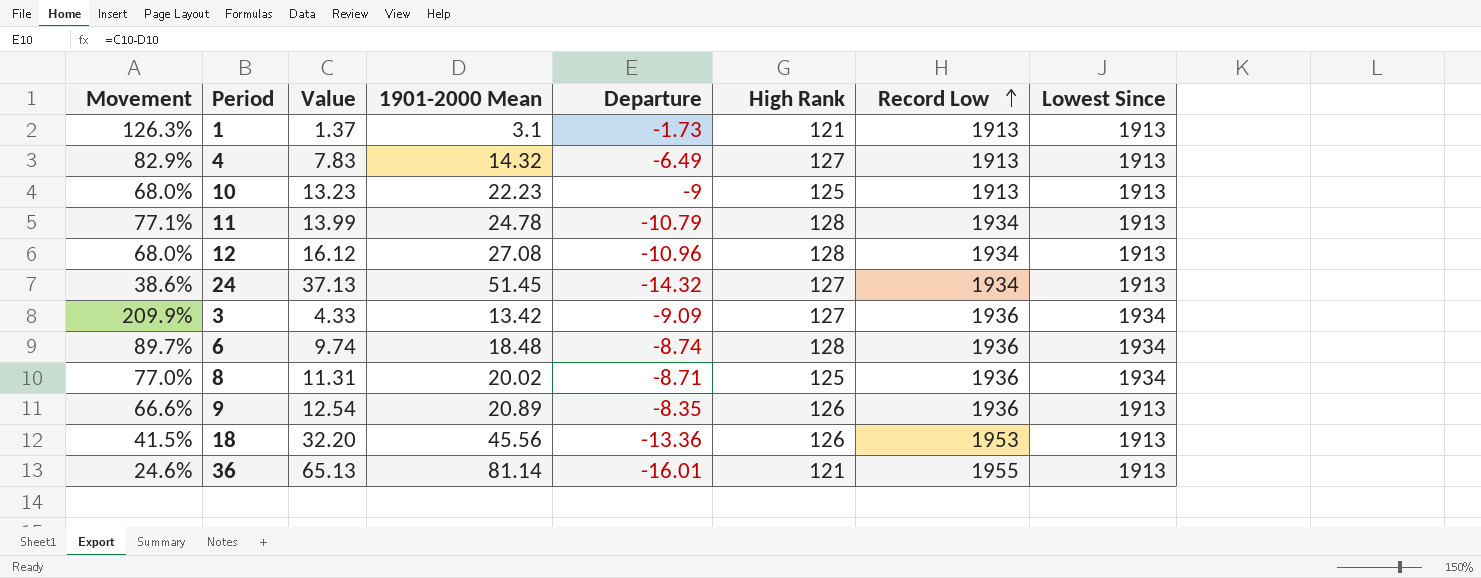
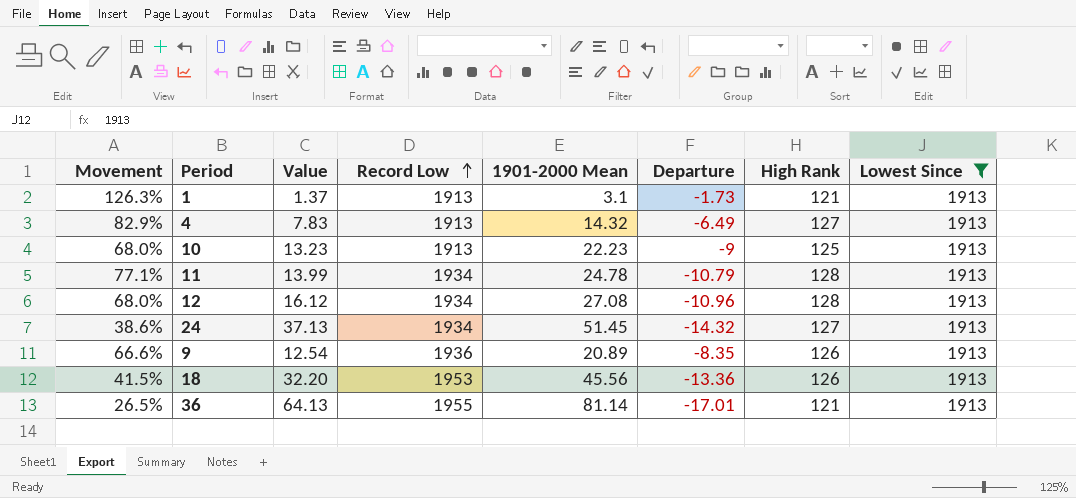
filter: none -> Lowest Since = 1913
column Record Low | position: 7 -> 4
36 | Movement: 24.6% -> 26.5%
36 | Value: 65.13 -> 64.13
36 | Departure: -16.01 -> -17.01

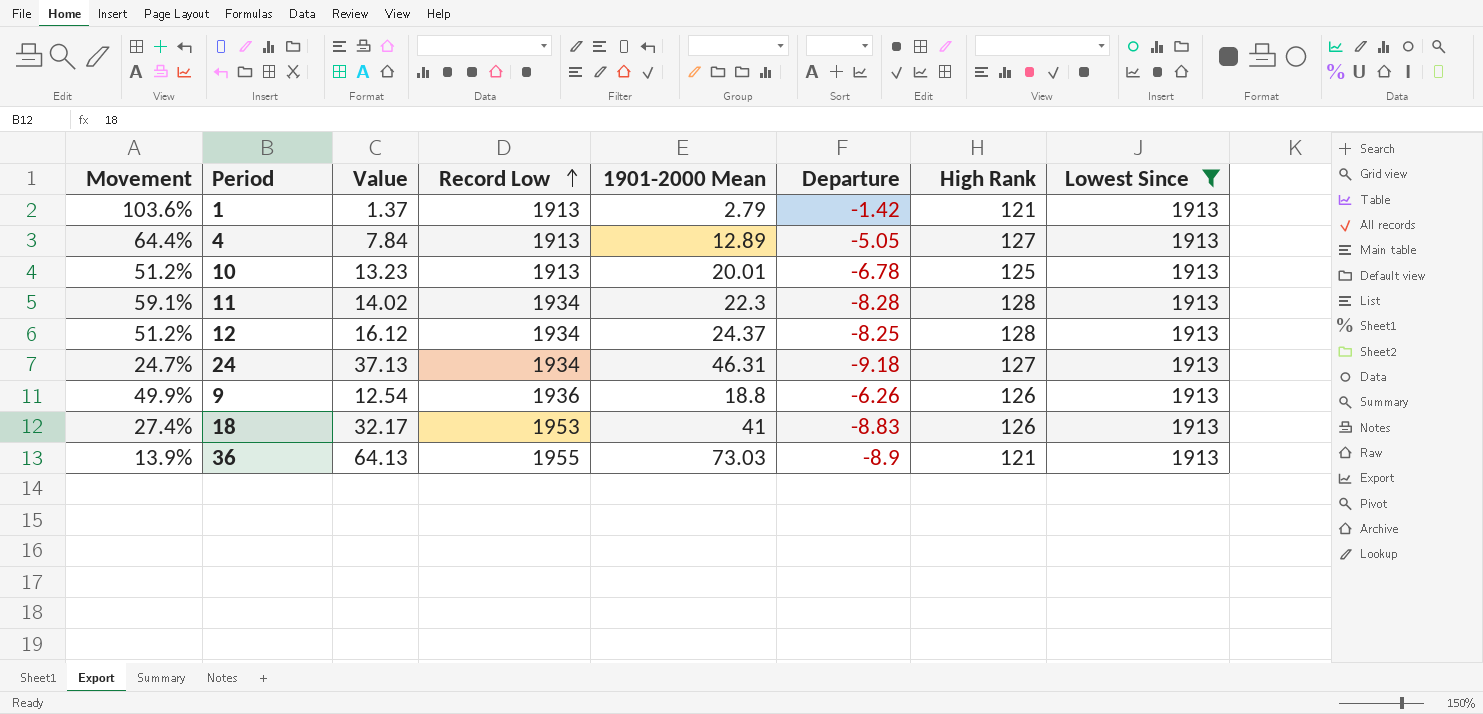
1 | Movement: 126.3% -> 103.6%
1 | 1901-2000 Mean: 3.1 -> 2.79
1 | Departure: -1.73 -> -1.42
4 | Movement: 82.9% -> 64.4%
4 | Value: 7.83 -> 7.84
4 | 1901-2000 Mean: 14.32 -> 12.89
4 | Departure: -6.49 -> -5.05
10 | Movement: 68.0% -> 51.2%
10 | 1901-2000 Mean: 22.23 -> 20.01
10 | Departure: -9 -> -6.78
11 | Movement: 77.1% -> 59.1%
11 | Value: 13.99 -> 14.02
11 | 1901-2000 Mean: 24.78 -> 22.3
11 | Departure: -10.79 -> -8.28
12 | Movement: 68.0% -> 51.2%
12 | 1901-2000 Mean: 27.08 -> 24.37
12 | Departure: -10.96 -> -8.25
24 | Movement: 38.6% -> 24.7%
24 | 1901-2000 Mean: 51.45 -> 46.31
24 | Departure: -14.32 -> -9.18
9 | Movement: 66.6% -> 49.9%
9 | 1901-2000 Mean: 20.89 -> 18.8
9 | Departure: -8.35 -> -6.26
18 | Movement: 41.5% -> 27.4%
18 | Value: 32.20 -> 32.17
18 | 1901-2000 Mean: 45.56 -> 41
18 | Departure: -13.36 -> -8.83
36 | Movement: 26.5% -> 13.9%
36 | 1901-2000 Mean: 81.14 -> 73.03
36 | Departure: -17.01 -> -8.9

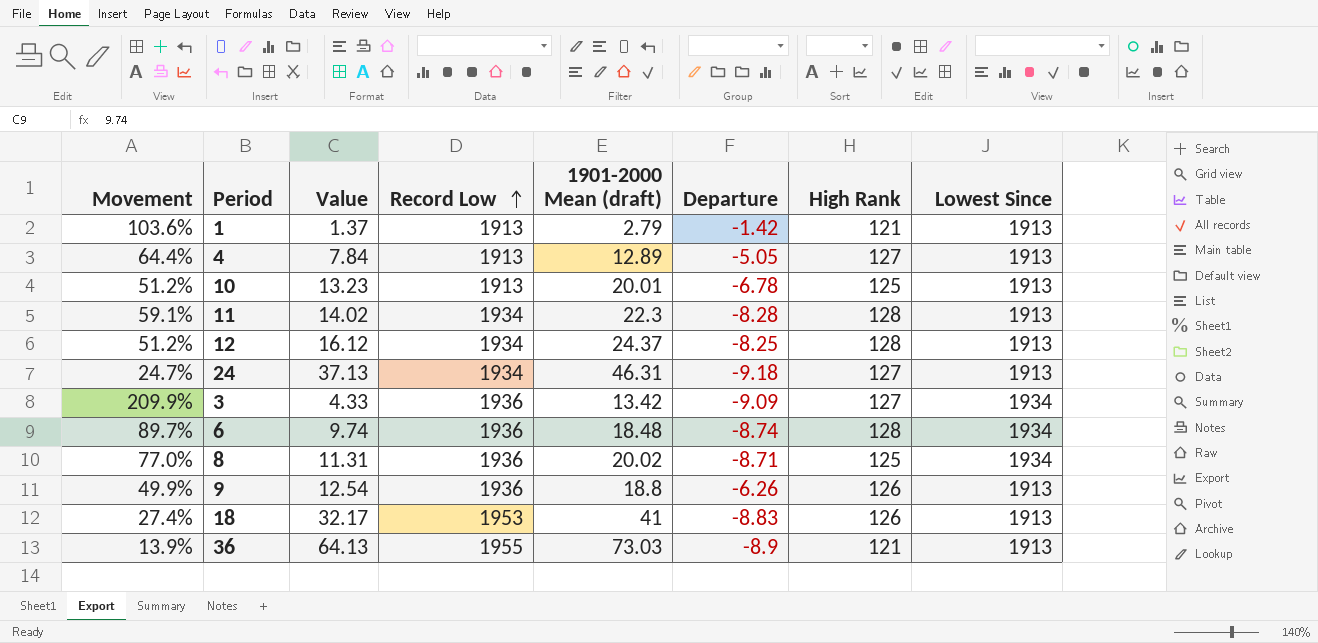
filter: Lowest Since = 1913 -> none
column name: 1901-2000 Mean -> 1901-2000 Mean (draft)

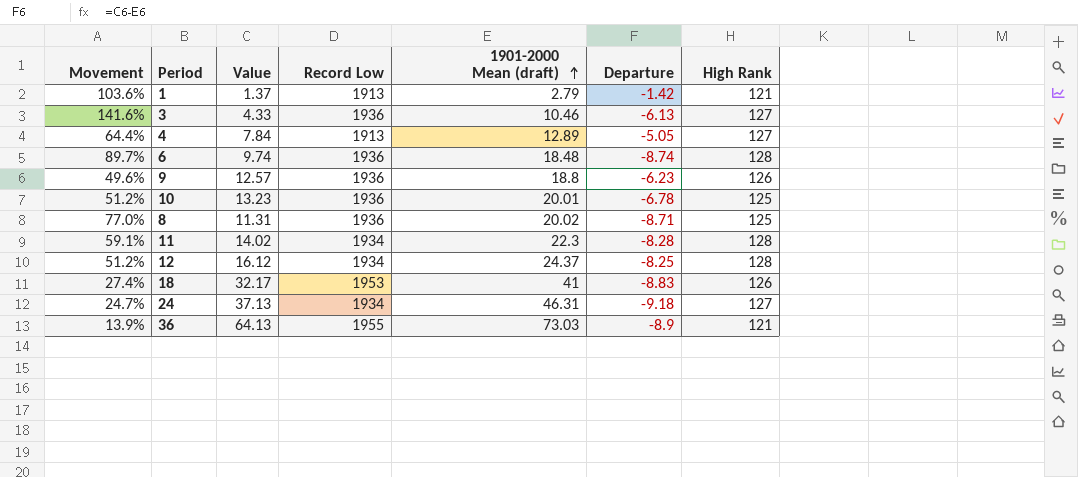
row order: Record Low ascending -> 1901-2000 Mean (draft) ascending
column Lowest Since | position: 8 -> none
3 | Movement: 209.9% -> 141.6%
3 | 1901-2000 Mean (draft): 13.42 -> 10.46
3 | Departure: -9.09 -> -6.13
9 | Movement: 49.9% -> 49.6%
9 | Value: 12.54 -> 12.57
9 | Departure: -6.26 -> -6.23
10 | Record Low: 1913 -> 1936

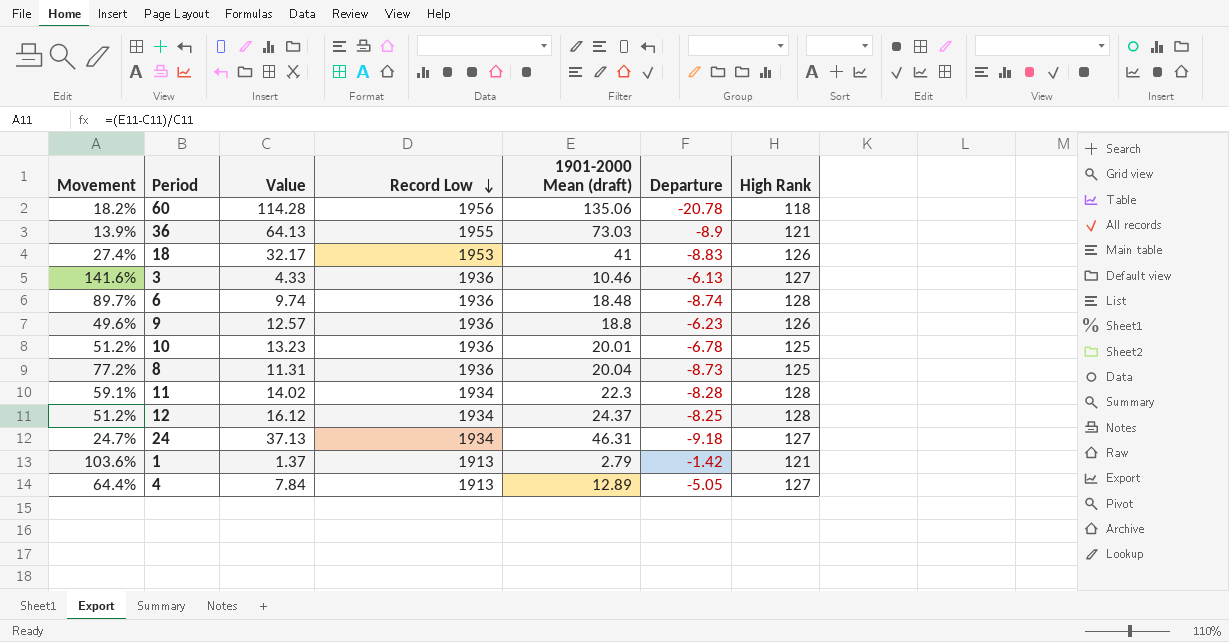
row order: 1901-2000 Mean (draft) ascending -> Record Low descending
row 60: none -> 18.2% | 114.28 | 1956 | 135.06 | -20.78 | 118
8 | Movement: 77.0% -> 77.2%
8 | 1901-2000 Mean (draft): 20.02 -> 20.04
8 | Departure: -8.71 -> -8.73

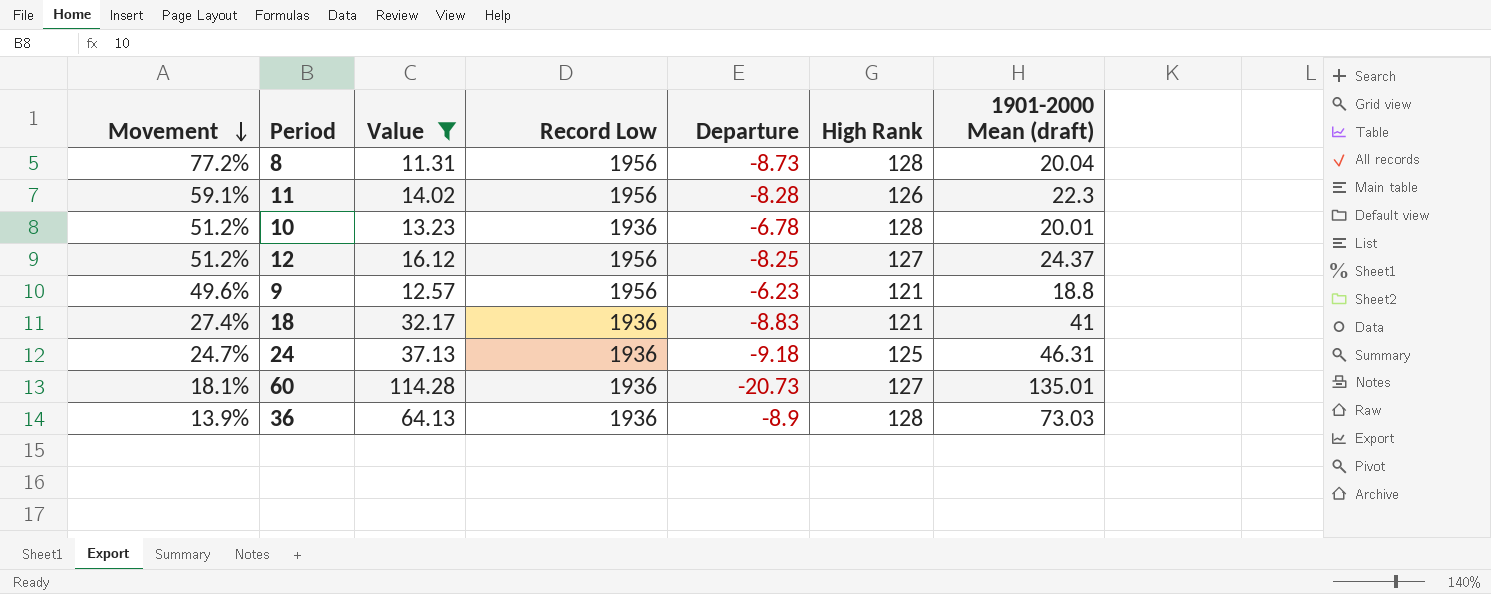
filter: none -> Value >= 11.31
row order: Record Low descending -> Movement descending
column 1901-2000 Mean (draft) | position: 5 -> 7
8 | Record Low: 1936 -> 1956
8 | High Rank: 125 -> 128
11 | Record Low: 1934 -> 1956
11 | High Rank: 128 -> 126
10 | High Rank: 125 -> 128
12 | Record Low: 1934 -> 1956
12 | High Rank: 128 -> 127
9 | Record Low: 1936 -> 1956
9 | High Rank: 126 -> 121
18 | Record Low: 1953 -> 1936
18 | High Rank: 126 -> 121
24 | Record Low: 1934 -> 1936
24 | High Rank: 127 -> 125
60 | Movement: 18.2% -> 18.1%
60 | Record Low: 1956 -> 1936
60 | Departure: -20.78 -> -20.73
60 | High Rank: 118 -> 127
60 | 1901-2000 Mean (draft): 135.06 -> 135.01
36 | Record Low: 1955 -> 1936
36 | High Rank: 121 -> 128

